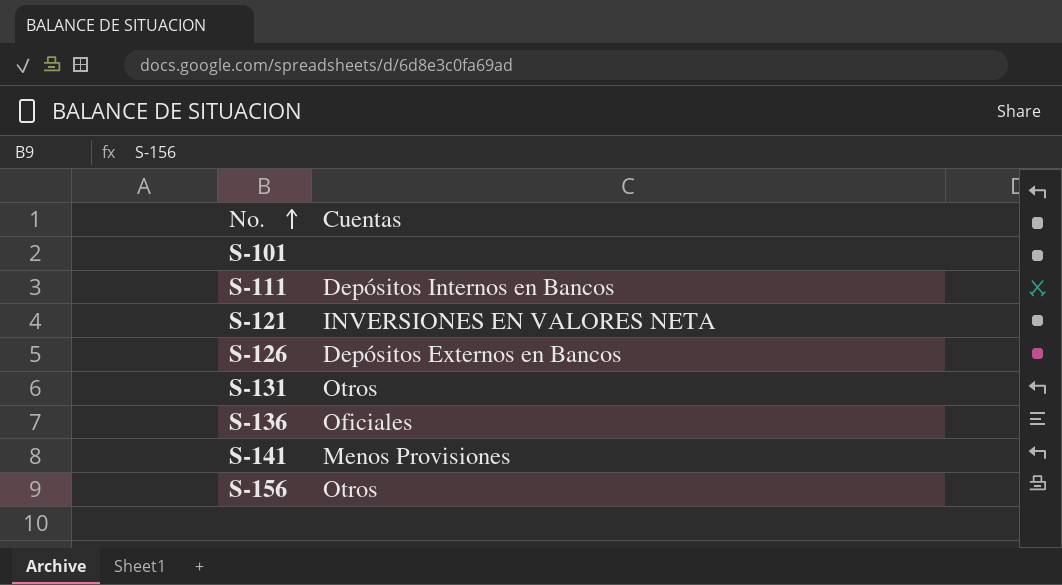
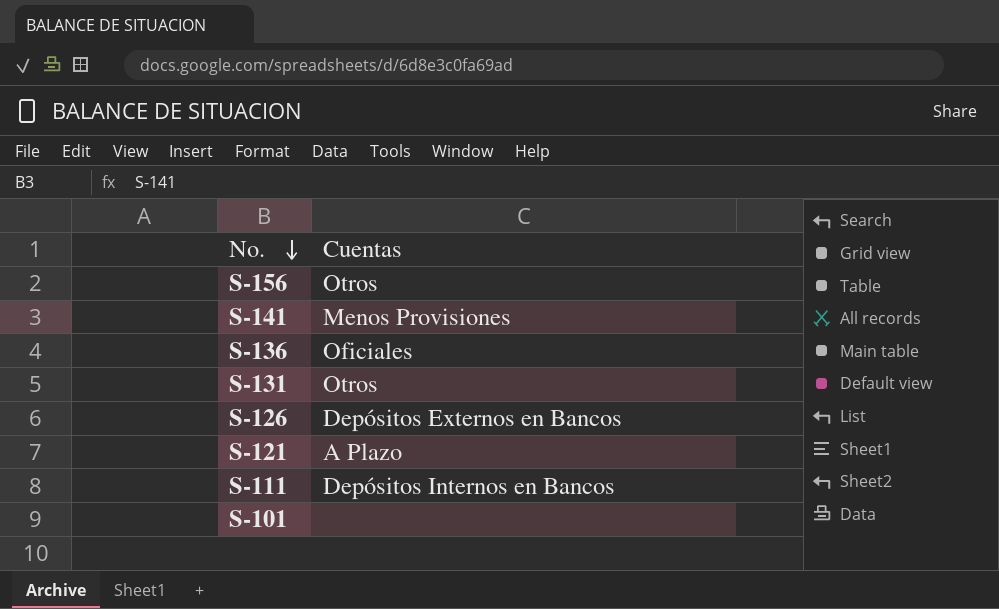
row order: No. ascending -> No. descending
S-121 | Cuentas: INVERSIONES EN VALORES NETA -> A Plazo

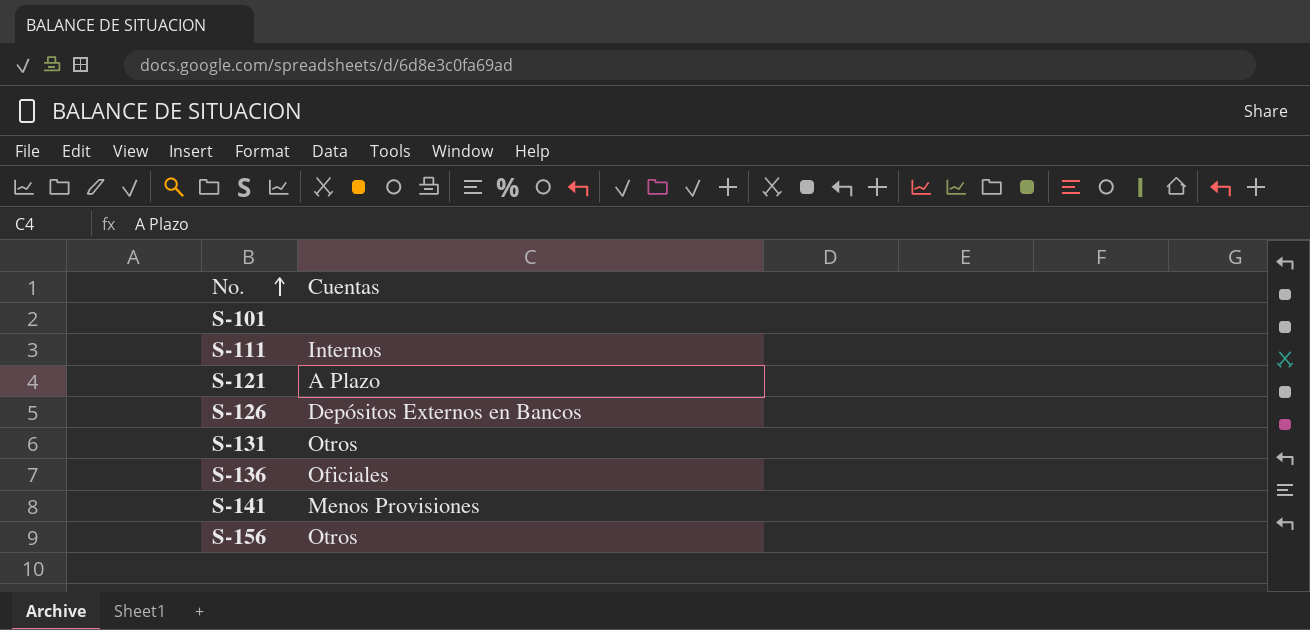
row order: No. descending -> No. ascending
S-111 | Cuentas: Depósitos Internos en Bancos -> Internos

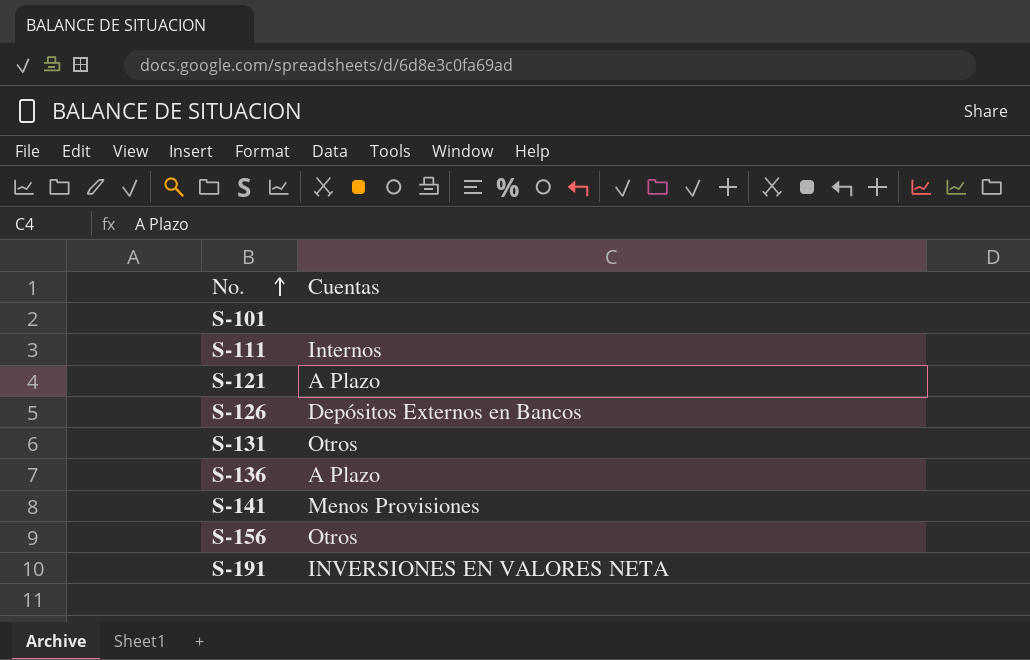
S-136 | Cuentas: Oficiales -> A Plazo
row S-191: none -> INVERSIONES EN VALORES NETA

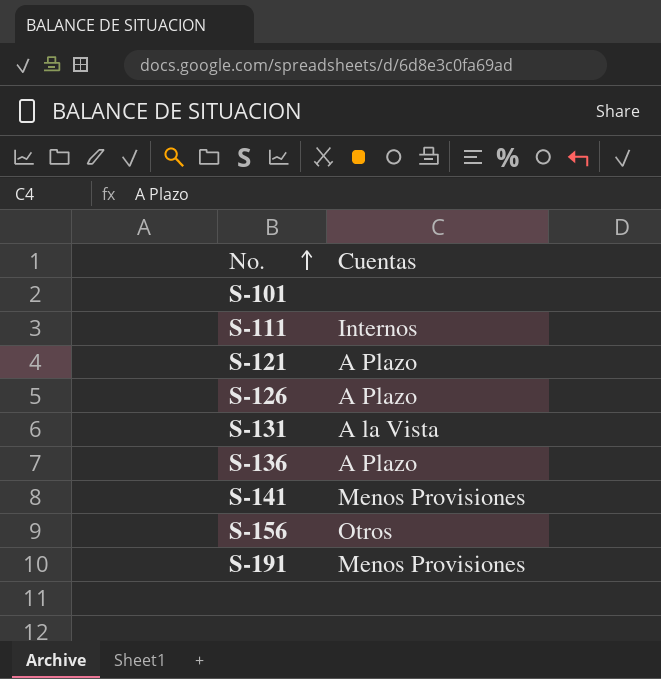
S-126 | Cuentas: Depósitos Externos en Bancos -> A Plazo
S-131 | Cuentas: Otros -> A la Vista
S-191 | Cuentas: INVERSIONES EN VALORES NETA -> Menos Provisiones

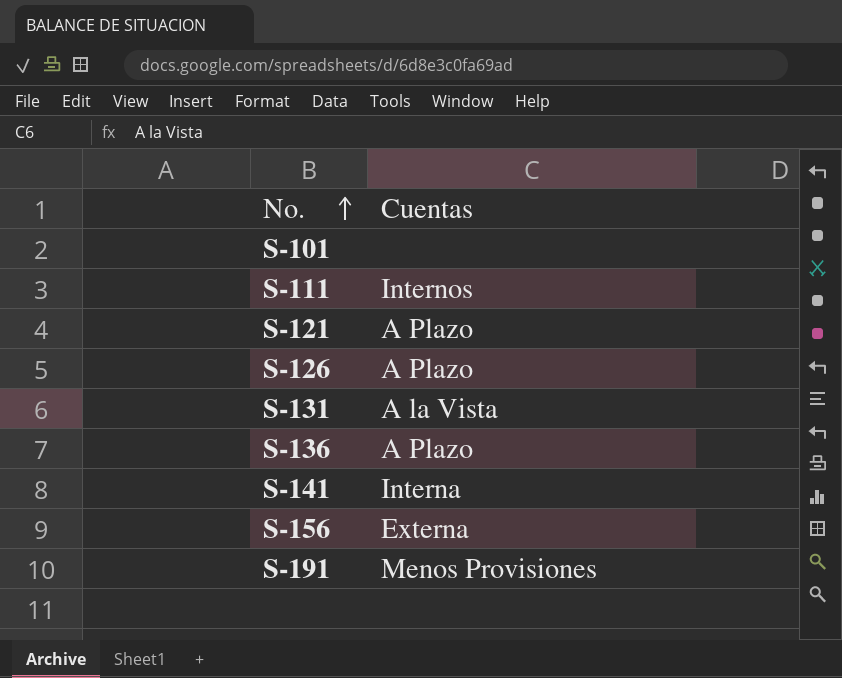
S-141 | Cuentas: Menos Provisiones -> Interna
S-156 | Cuentas: Otros -> Externa

